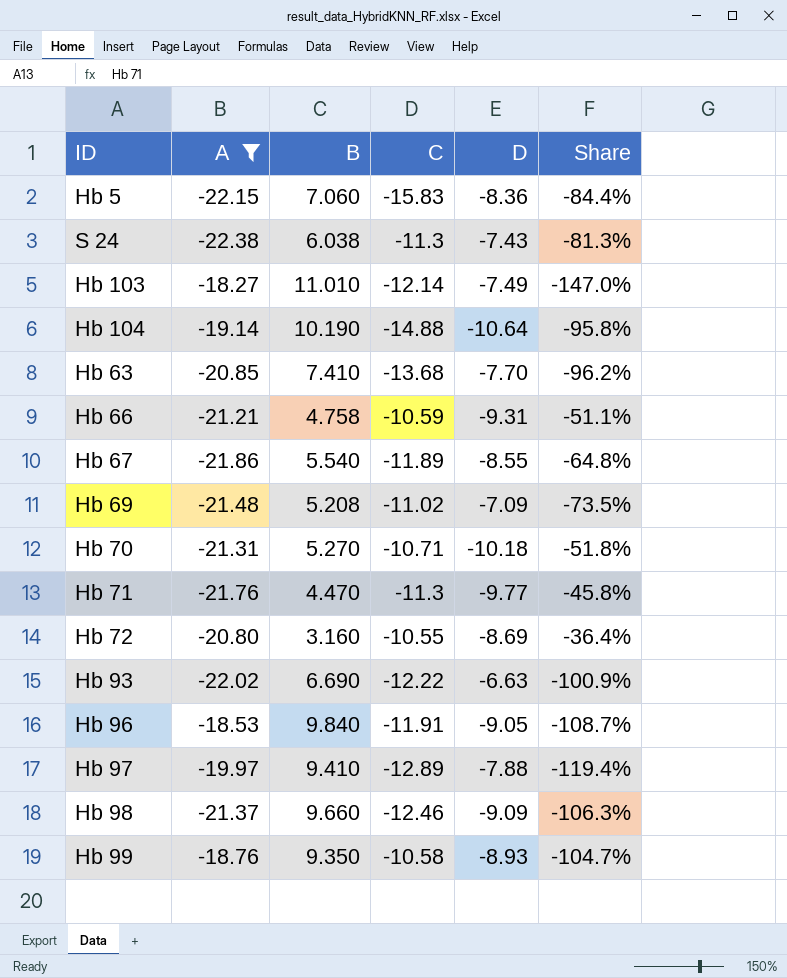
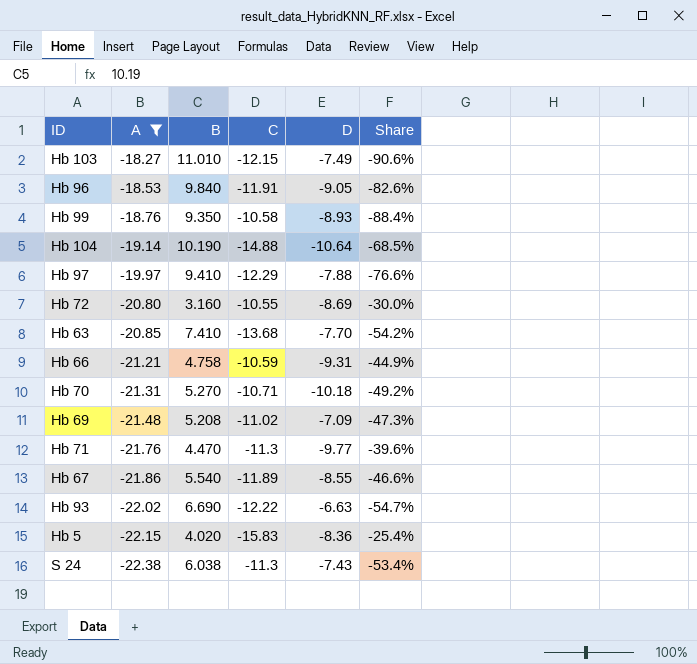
row order: none -> A descending
column Share | formula: [B] / [D] -> [B] / [C]
row Hb 98: -21.37 | 9.660 | -12.46 | -9.09 | -106.3% -> none
Hb 103 | C: -12.14 -> -12.15
Hb 97 | C: -12.89 -> -12.29
Hb 5 | B: 7.060 -> 4.020

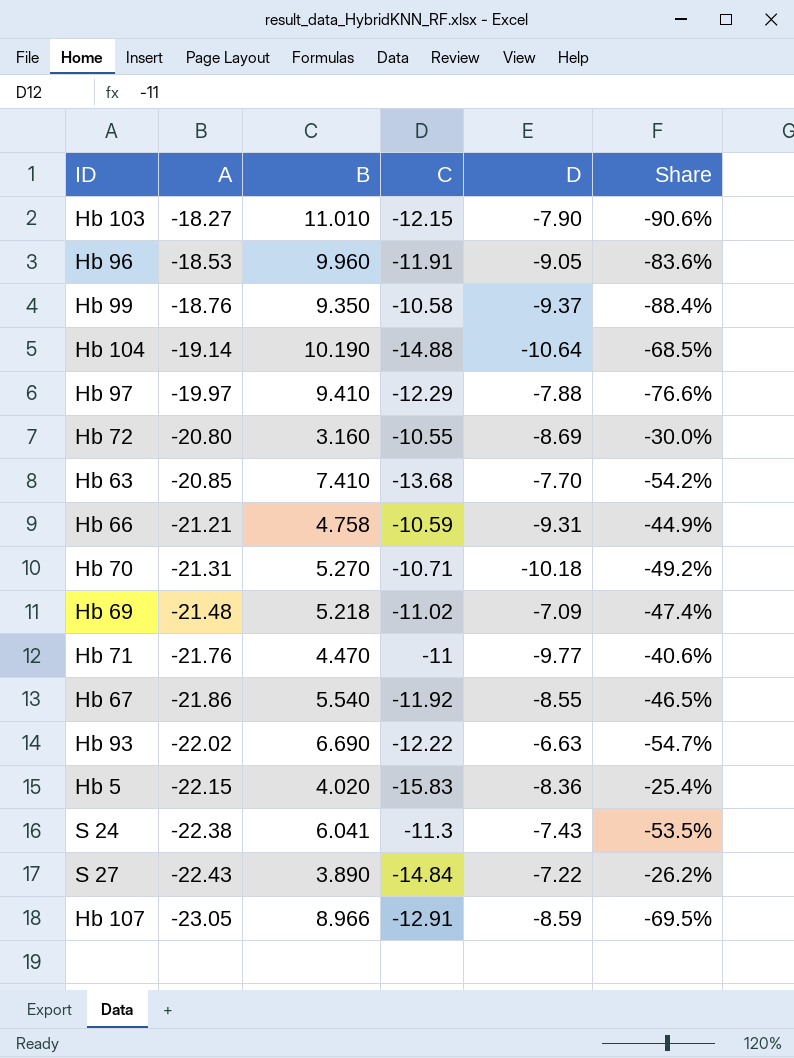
filter: A >= -22.38 -> none
Hb 103 | D: -7.49 -> -7.90
Hb 96 | B: 9.840 -> 9.960
Hb 96 | Share: -82.6% -> -83.6%
Hb 99 | D: -8.93 -> -9.37
Hb 69 | B: 5.208 -> 5.218
Hb 69 | Share: -47.3% -> -47.4%
Hb 71 | C: -11.3 -> -11
Hb 71 | Share: -39.6% -> -40.6%
Hb 67 | C: -11.89 -> -11.92
Hb 67 | Share: -46.6% -> -46.5%
S 24 | B: 6.038 -> 6.041
S 24 | Share: -53.4% -> -53.5%

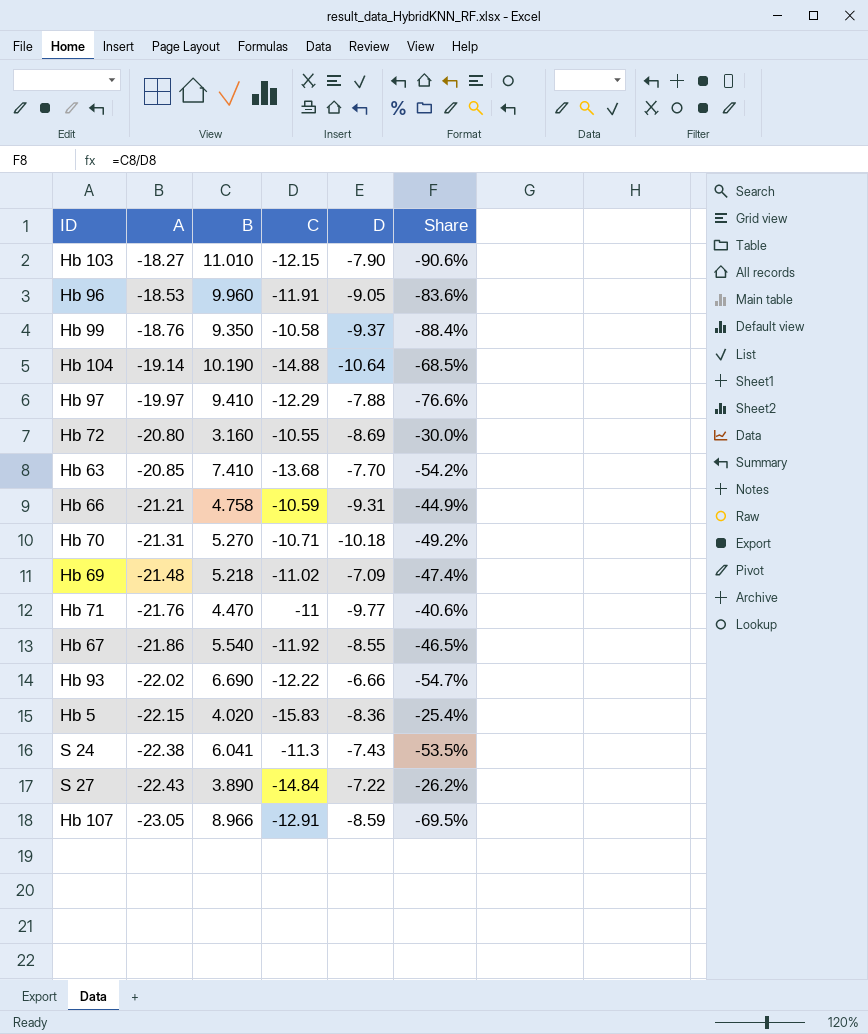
Hb 93 | D: -6.63 -> -6.66

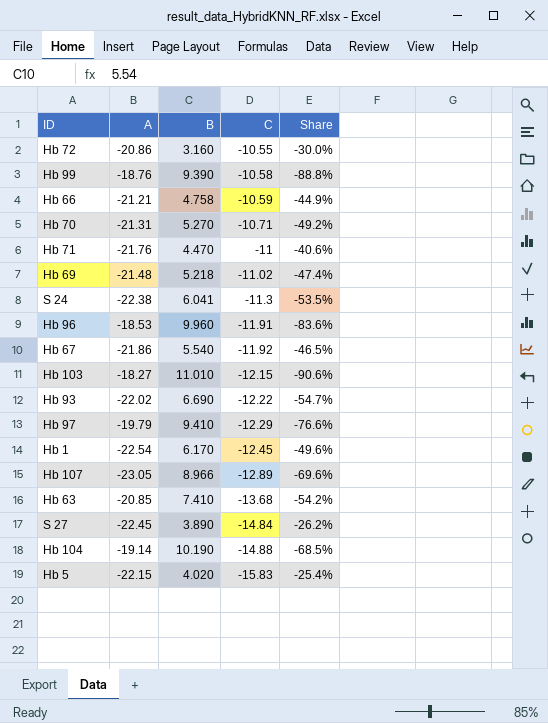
row order: A descending -> C descending
column D | position: 5 -> none
Hb 72 | A: -20.80 -> -20.86
Hb 99 | B: 9.350 -> 9.390
Hb 99 | Share: -88.4% -> -88.8%
Hb 97 | A: -19.97 -> -19.79
row Hb 1: none -> -22.54 | 6.170 | -12.45 | -49.6%
Hb 107 | C: -12.91 -> -12.89
Hb 107 | Share: -69.5% -> -69.6%
S 27 | A: -22.43 -> -22.45

